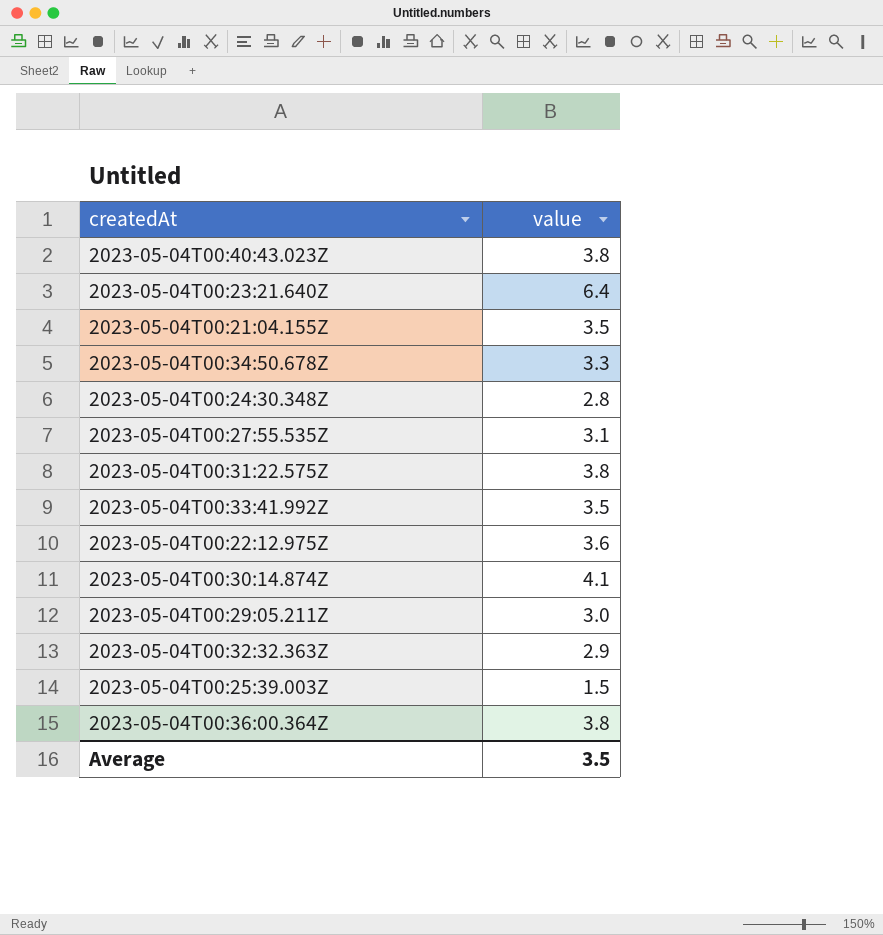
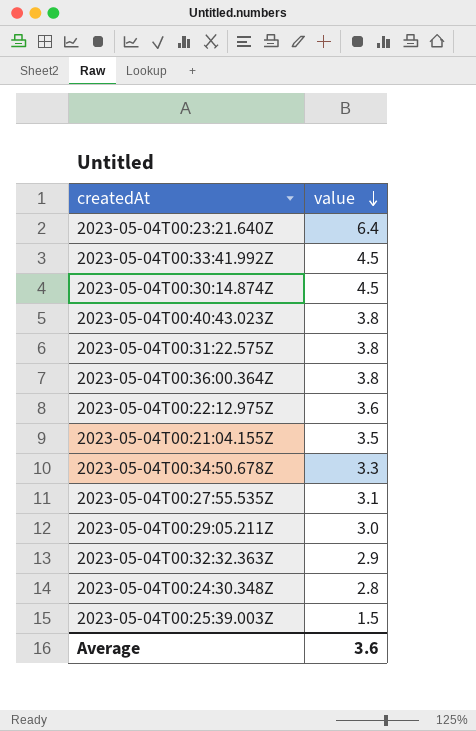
row order: none -> value descending
2023-05-04T00:33:41.992Z | value: 3.5 -> 4.5
2023-05-04T00:30:14.874Z | value: 4.1 -> 4.5
Average | value: 3.5 -> 3.6

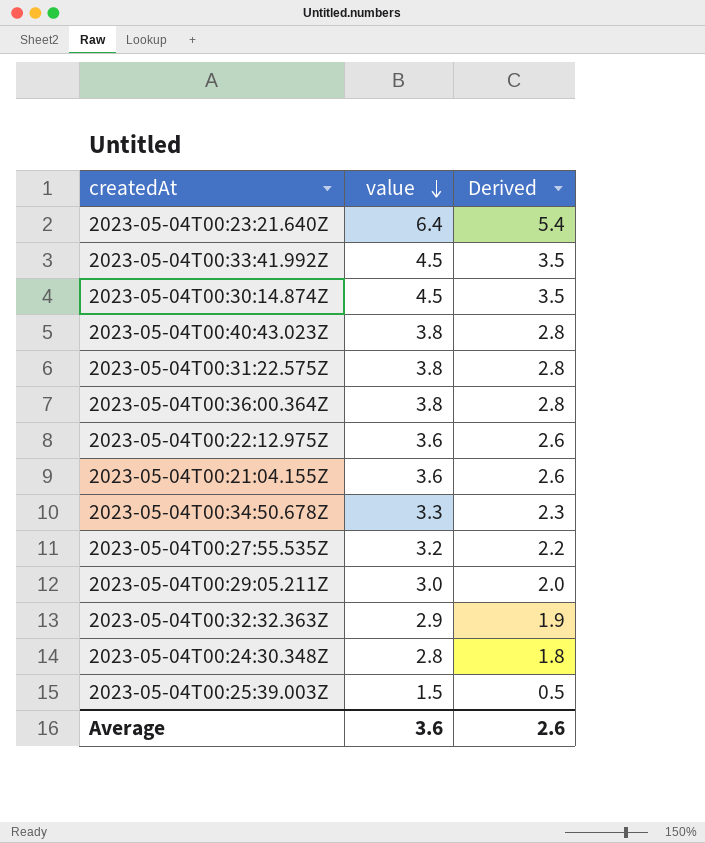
column Derived | formula: none -> [value] - 1
2023-05-04T00:21:04.155Z | value: 3.5 -> 3.6
2023-05-04T00:27:55.535Z | value: 3.1 -> 3.2

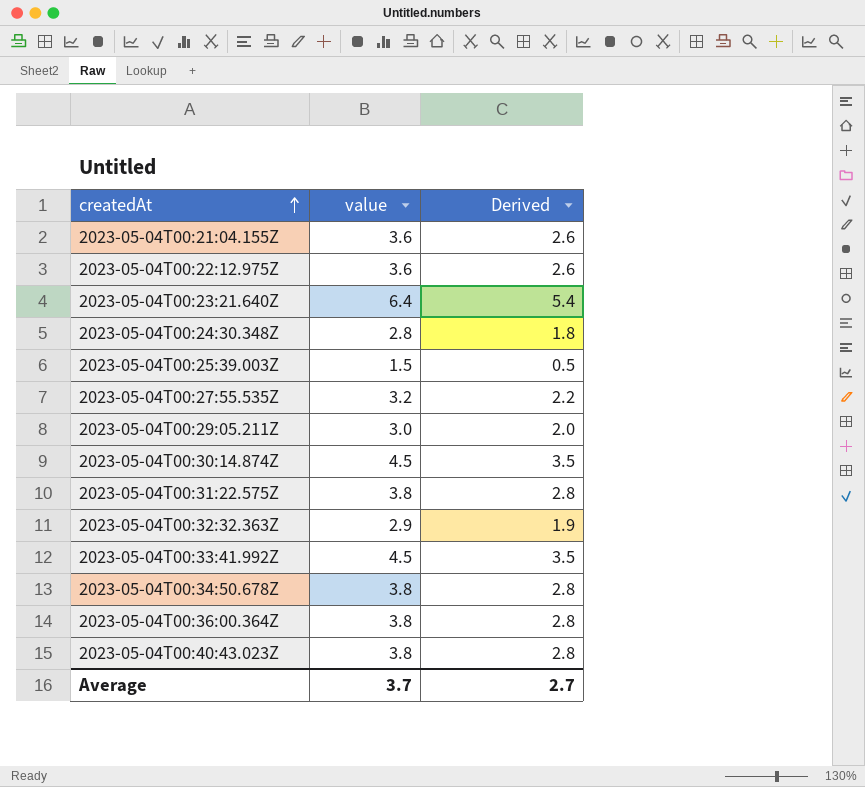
row order: value descending -> createdAt ascending
2023-05-04T00:34:50.678Z | value: 3.3 -> 3.8
2023-05-04T00:34:50.678Z | Derived: 2.3 -> 2.8
Average | value: 3.6 -> 3.7
Average | Derived: 2.6 -> 2.7

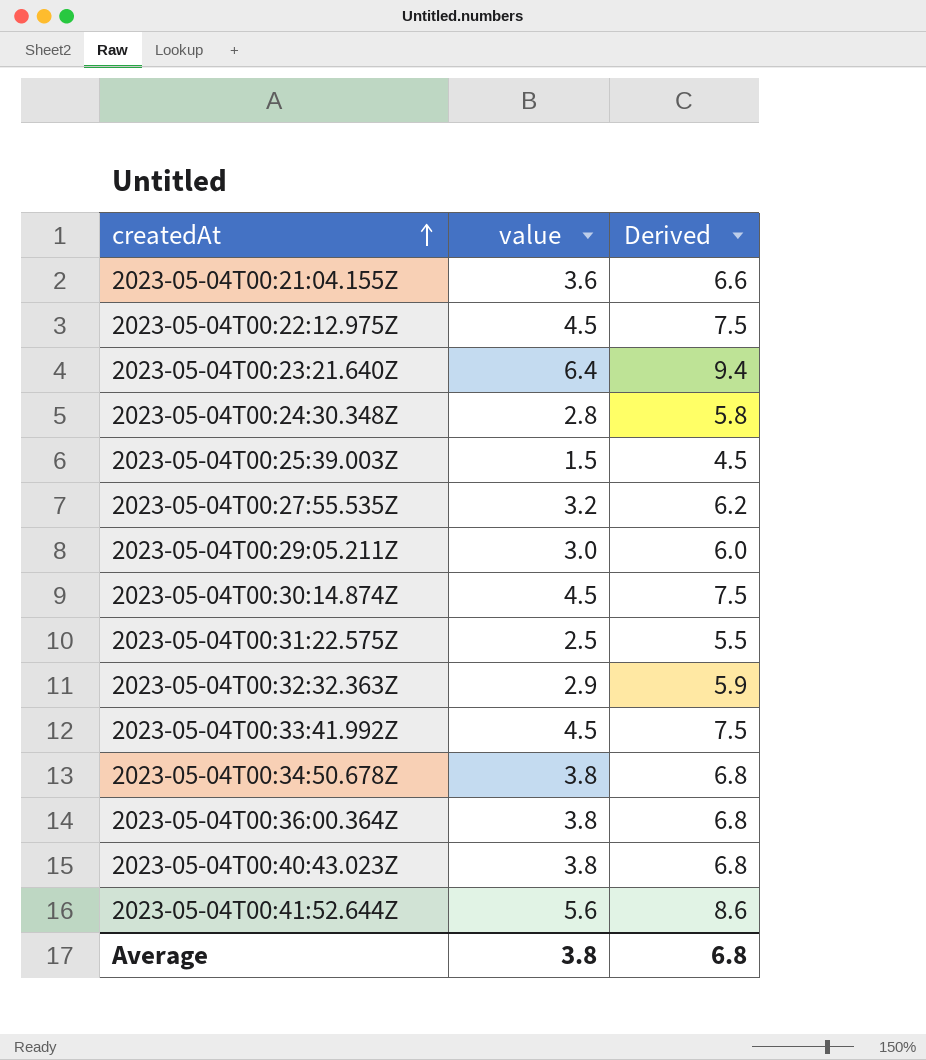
column Derived | formula: [value] - 1 -> [value] + 3
2023-05-04T00:22:12.975Z | value: 3.6 -> 4.5
2023-05-04T00:31:22.575Z | value: 3.8 -> 2.5
row 2023-05-04T00:41:52.644Z: none -> 5.6 | 8.6
Average | value: 3.7 -> 3.8
Average | Derived: 2.7 -> 6.8

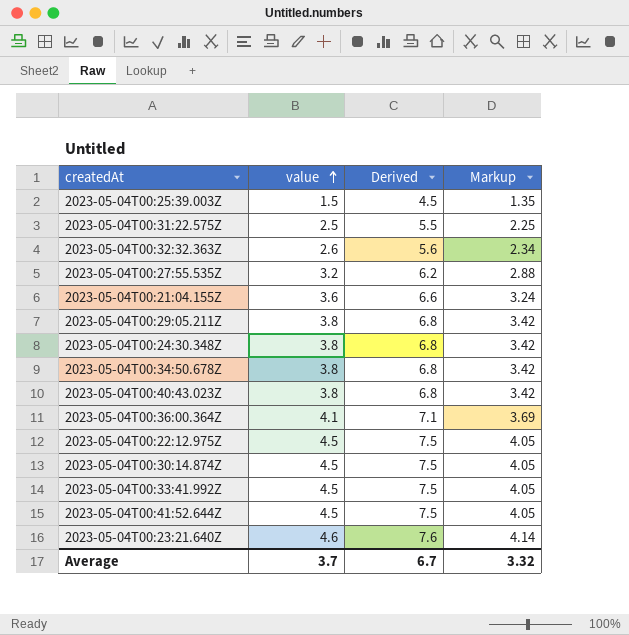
row order: createdAt ascending -> value ascending
column Markup | formula: none -> [value] * 0.9
2023-05-04T00:32:32.363Z | value: 2.9 -> 2.6
2023-05-04T00:32:32.363Z | Derived: 5.9 -> 5.6
2023-05-04T00:29:05.211Z | value: 3.0 -> 3.8
2023-05-04T00:29:05.211Z | Derived: 6.0 -> 6.8
2023-05-04T00:24:30.348Z | value: 2.8 -> 3.8
2023-05-04T00:24:30.348Z | Derived: 5.8 -> 6.8
2023-05-04T00:36:00.364Z | value: 3.8 -> 4.1
2023-05-04T00:36:00.364Z | Derived: 6.8 -> 7.1
2023-05-04T00:41:52.644Z | value: 5.6 -> 4.5
2023-05-04T00:41:52.644Z | Derived: 8.6 -> 7.5
2023-05-04T00:23:21.640Z | value: 6.4 -> 4.6
2023-05-04T00:23:21.640Z | Derived: 9.4 -> 7.6
Average | value: 3.8 -> 3.7
Average | Derived: 6.8 -> 6.7

